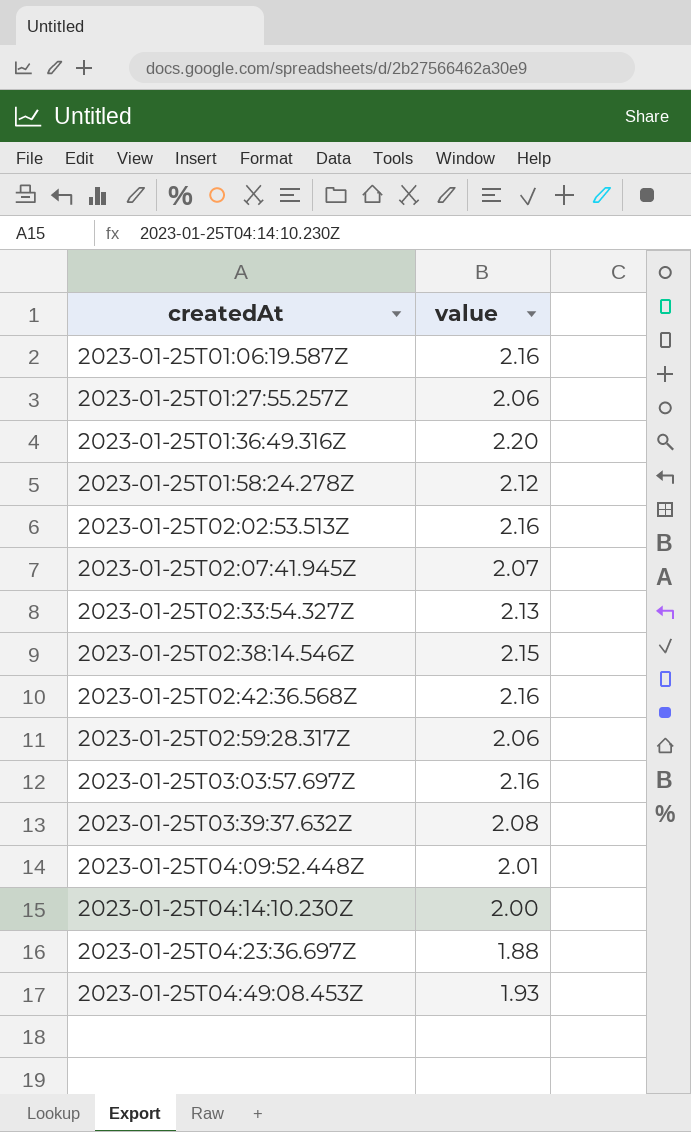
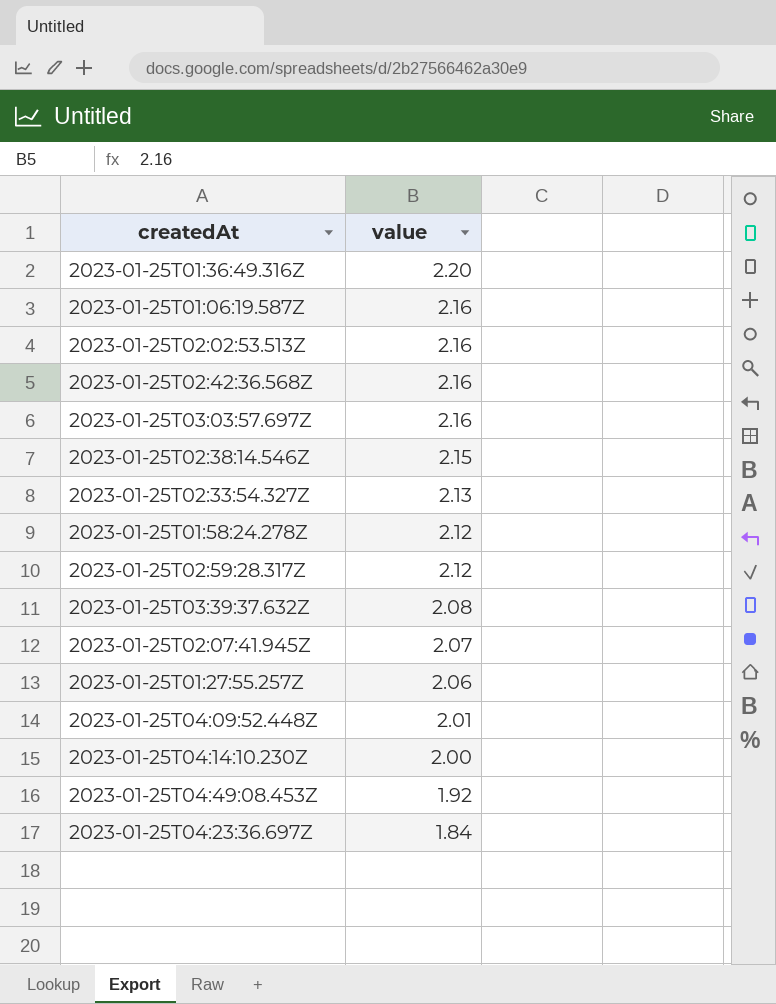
row order: createdAt ascending -> value descending
2023-01-25T02:59:28.317Z | value: 2.06 -> 2.12
2023-01-25T04:49:08.453Z | value: 1.93 -> 1.92
2023-01-25T04:23:36.697Z | value: 1.88 -> 1.84

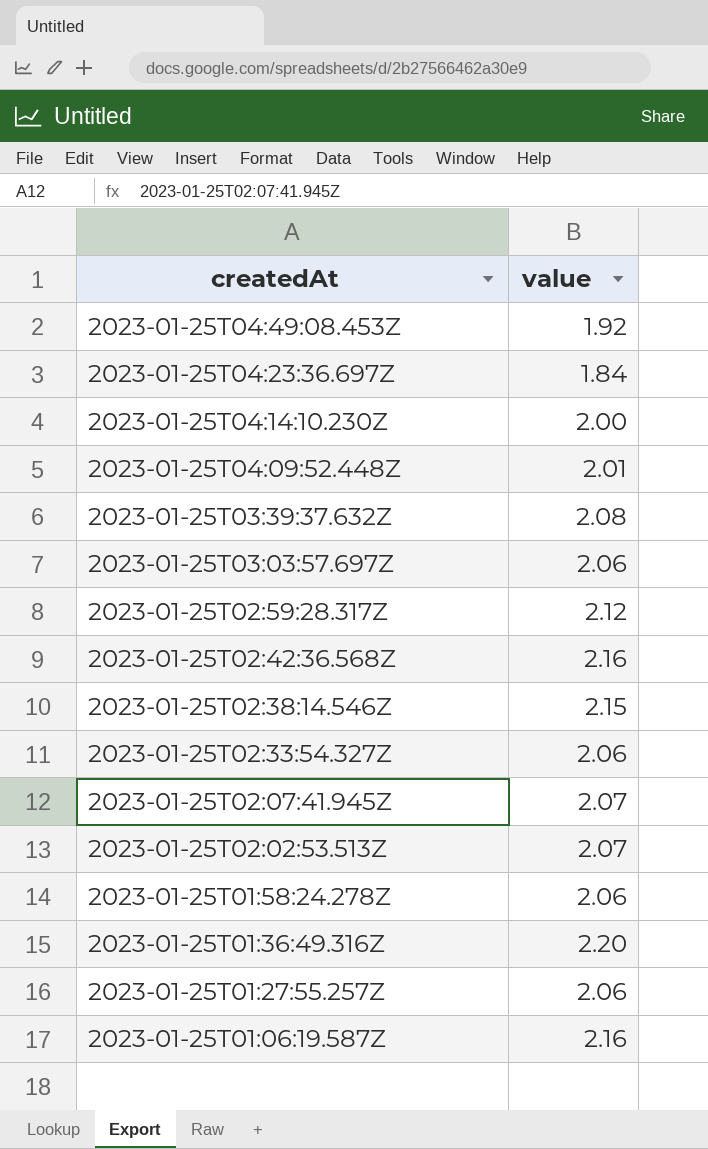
row order: value descending -> createdAt descending
2023-01-25T03:03:57.697Z | value: 2.16 -> 2.06
2023-01-25T02:33:54.327Z | value: 2.13 -> 2.06
2023-01-25T02:02:53.513Z | value: 2.16 -> 2.07
2023-01-25T01:58:24.278Z | value: 2.12 -> 2.06

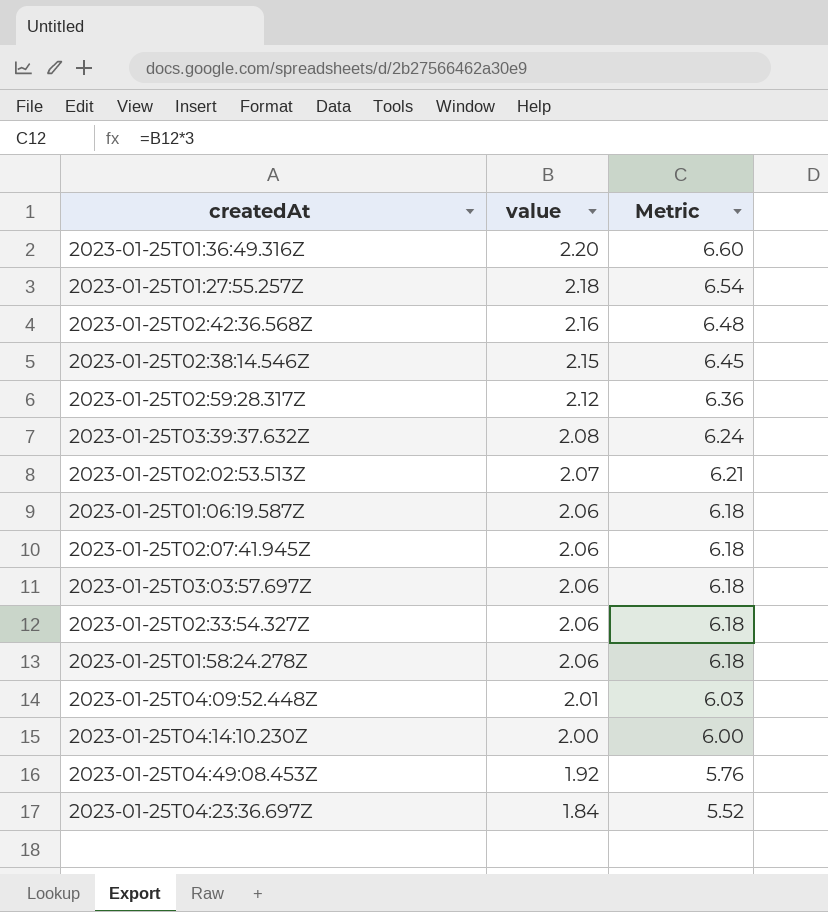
row order: createdAt descending -> value descending
column Metric | formula: none -> [value] * 3
2023-01-25T01:27:55.257Z | value: 2.06 -> 2.18
2023-01-25T01:06:19.587Z | value: 2.16 -> 2.06
2023-01-25T02:07:41.945Z | value: 2.07 -> 2.06

